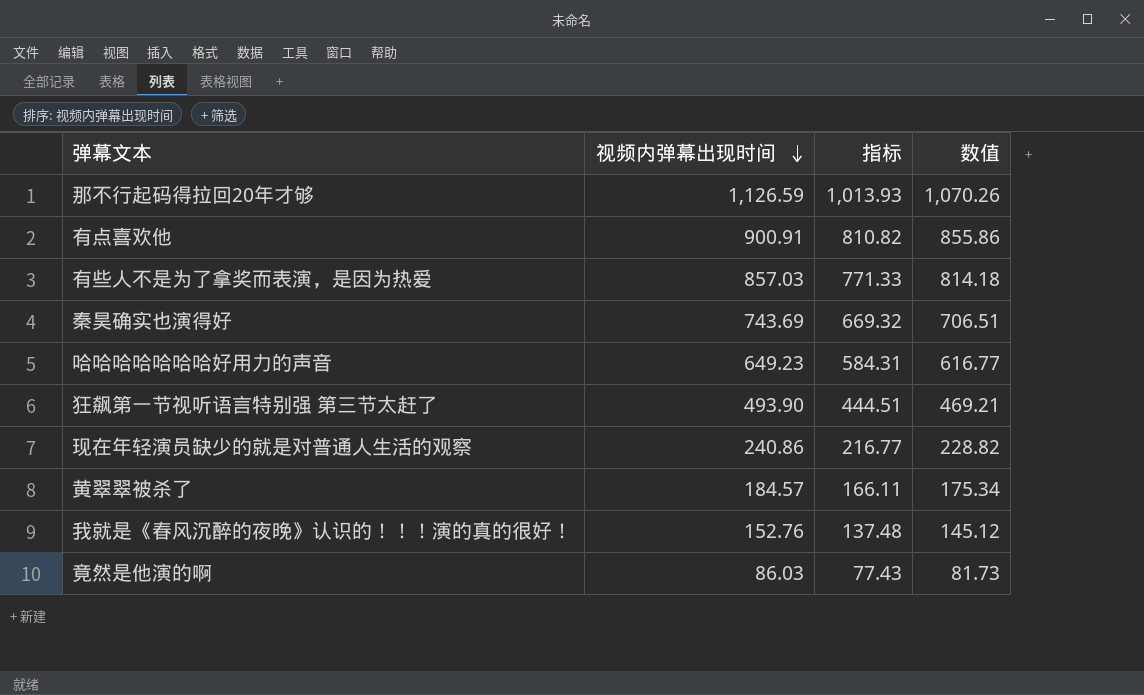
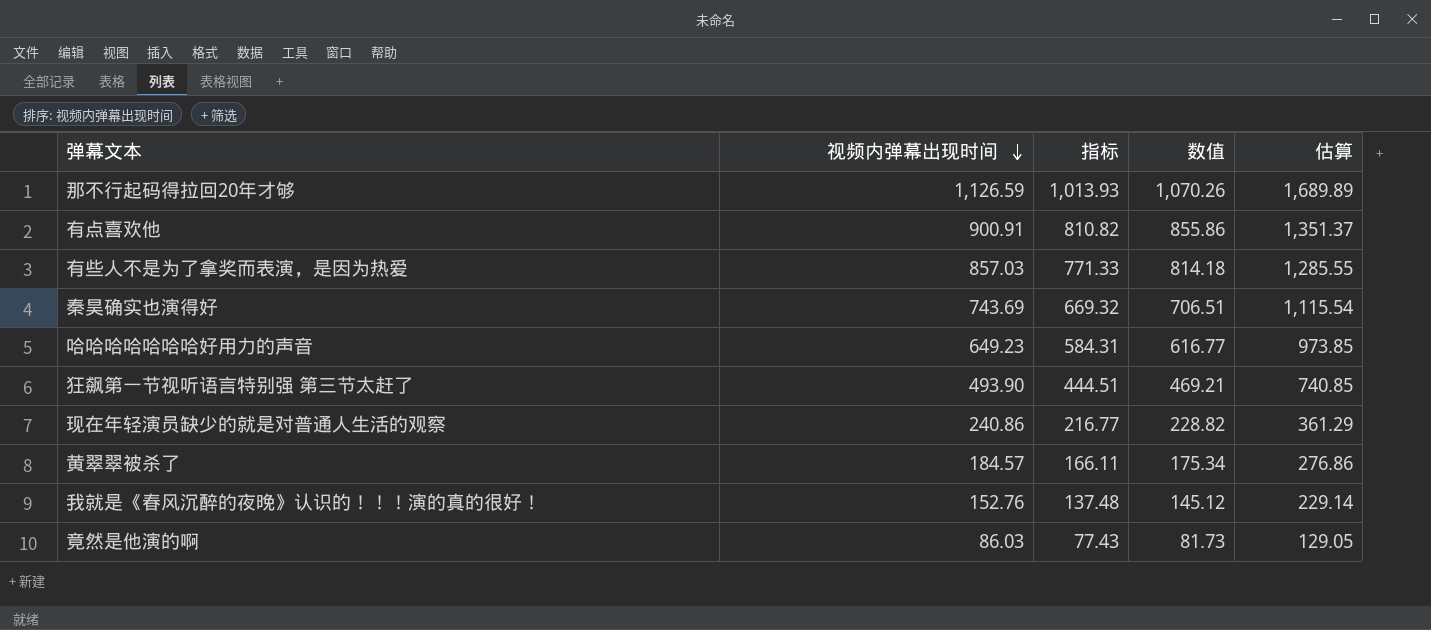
column 估算 | formula: none -> [视频内弹幕出现时间] * 1.5

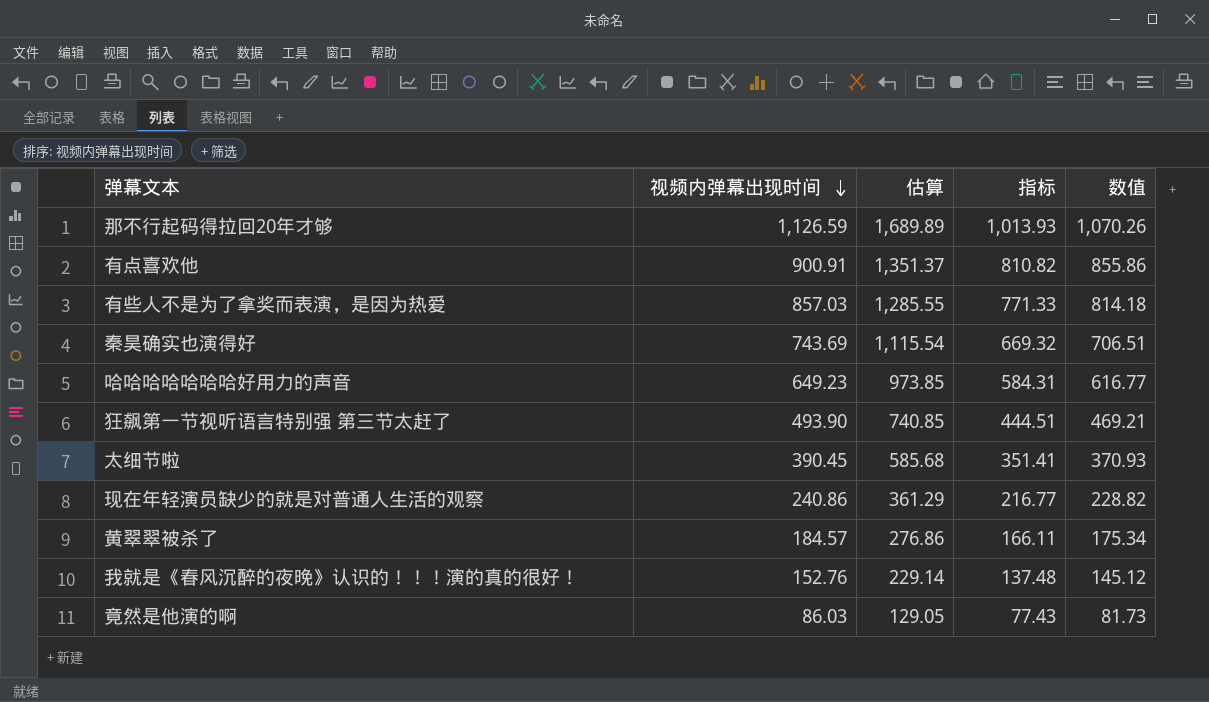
column 估算 | position: 5 -> 3
row 太细节啦: none -> 390.45 | 585.68 | 351.41 | 370.93

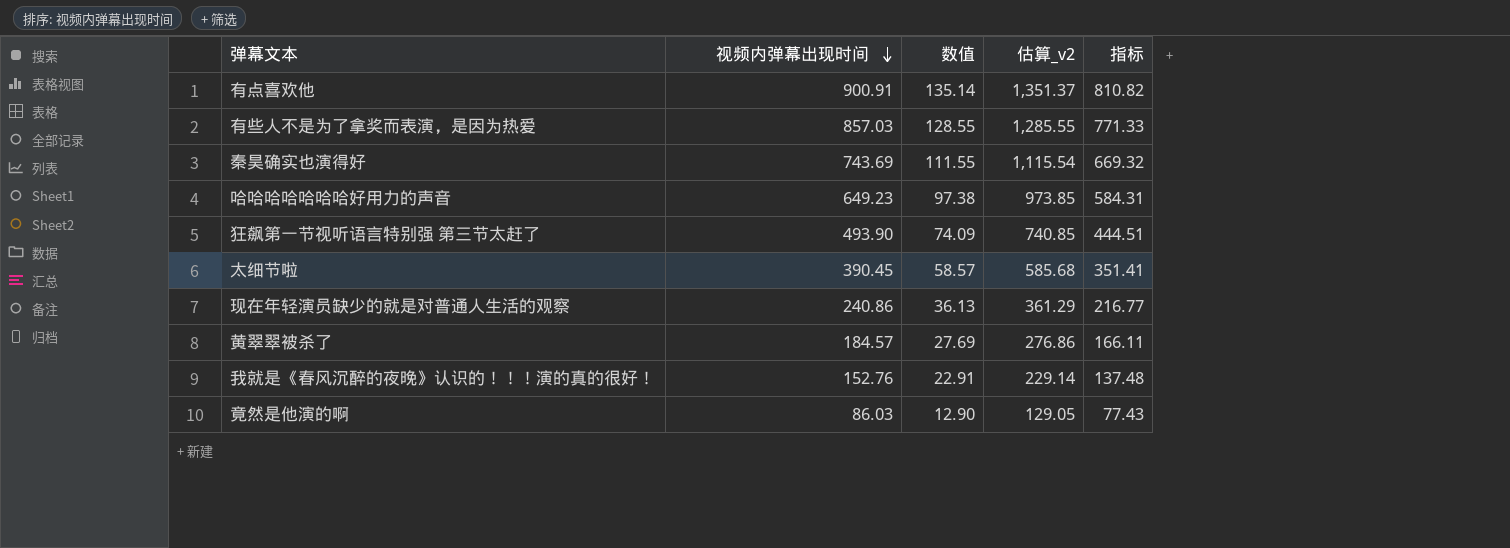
column 数值 | formula: [视频内弹幕出现时间] * 0.95 -> [视频内弹幕出现时间] * 0.15
column 数值 | position: 5 -> 3
column name: 估算 -> 估算_v2
row 那不行起码得拉回20年才够: 1,126.59 | 1,689.89 | 1,013.93 | 1,070.26 -> none

